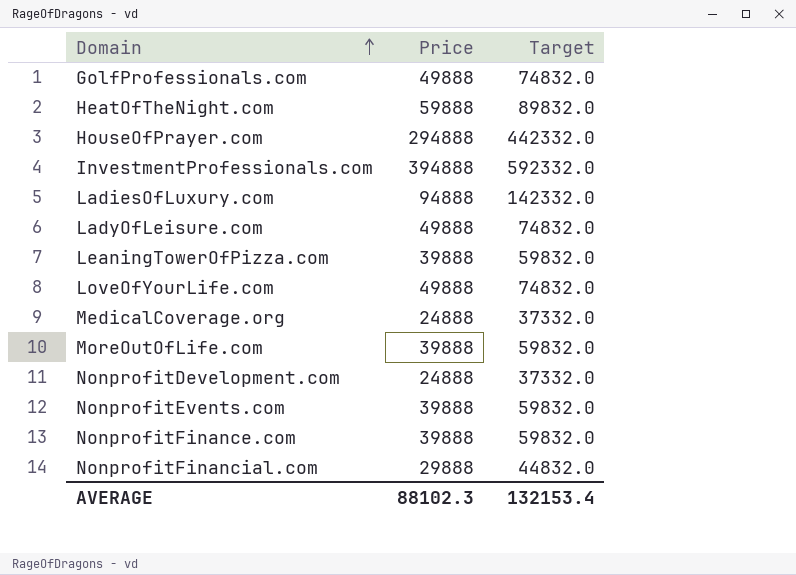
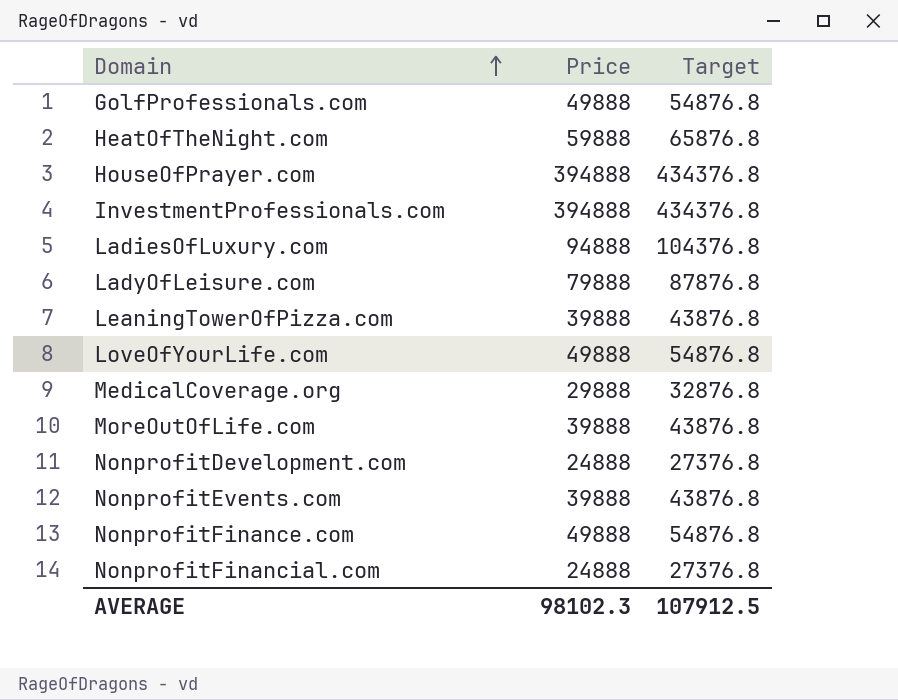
column Target | formula: [Price] * 1.5 -> [Price] * 1.1
HouseOfPrayer.com | Price: 294888 -> 394888
LadyOfLeisure.com | Price: 49888 -> 79888
MedicalCoverage.org | Price: 24888 -> 29888
NonprofitFinance.com | Price: 39888 -> 49888
NonprofitFinancial.com | Price: 29888 -> 24888
AVERAGE | Price: 88102.3 -> 98102.3
AVERAGE | Target: 132153.4 -> 107912.5

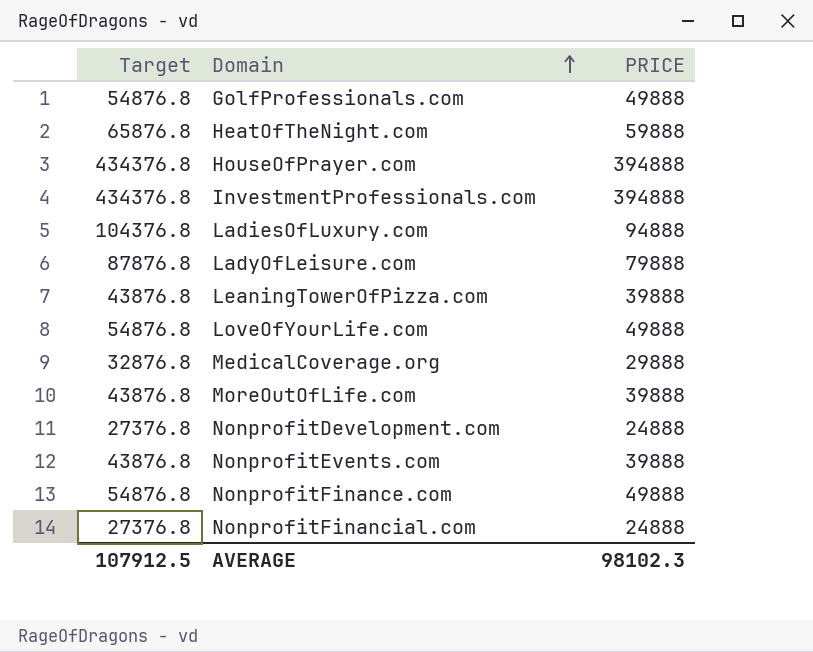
column Target | position: 3 -> 1
column name: Price -> PRICE

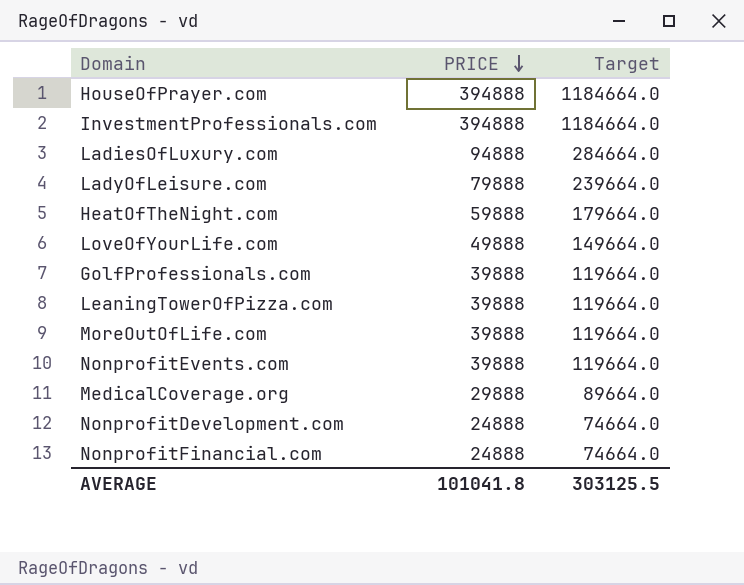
row order: Domain ascending -> PRICE descending
column Target | formula: [PRICE] * 1.1 -> [PRICE] * 3
column Target | position: 1 -> 3
row NonprofitFinance.com: 54876.8 | 49888 -> none
GolfProfessionals.com | PRICE: 49888 -> 39888
AVERAGE | PRICE: 98102.3 -> 101041.8
AVERAGE | Target: 107912.5 -> 303125.5

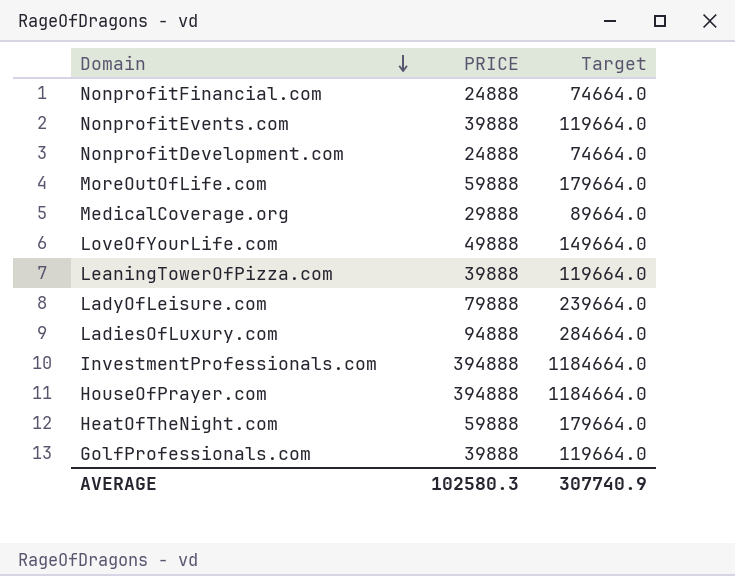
row order: PRICE descending -> Domain descending
MoreOutOfLife.com | PRICE: 39888 -> 59888
MoreOutOfLife.com | Target: 119664.0 -> 179664.0
AVERAGE | PRICE: 101041.8 -> 102580.3
AVERAGE | Target: 303125.5 -> 307740.9

